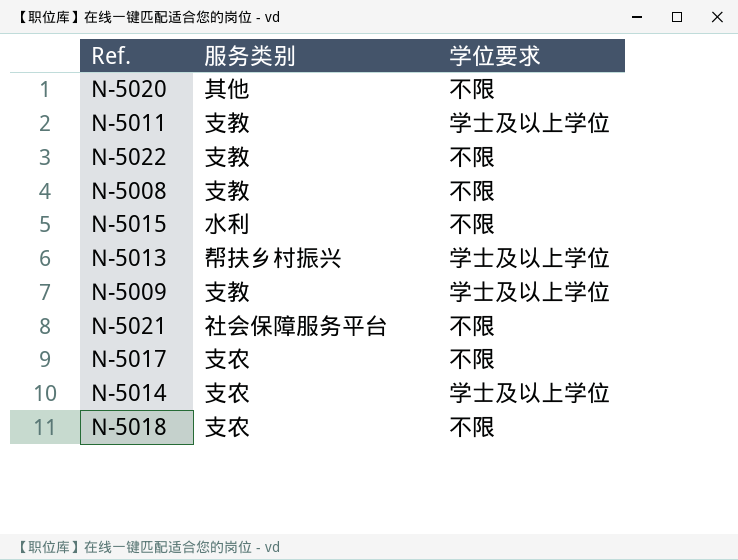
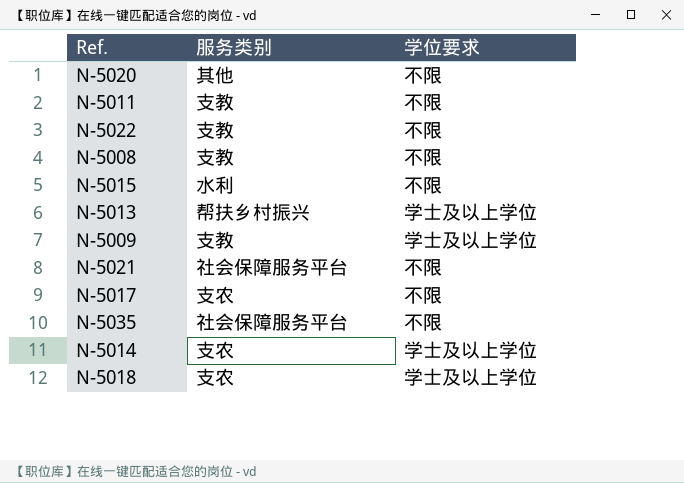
N-5011 | 学位要求: 学士及以上学位 -> 不限
row N-5035: none -> 社会保障服务平台 | 不限
N-5018 | 学位要求: 不限 -> 学士及以上学位

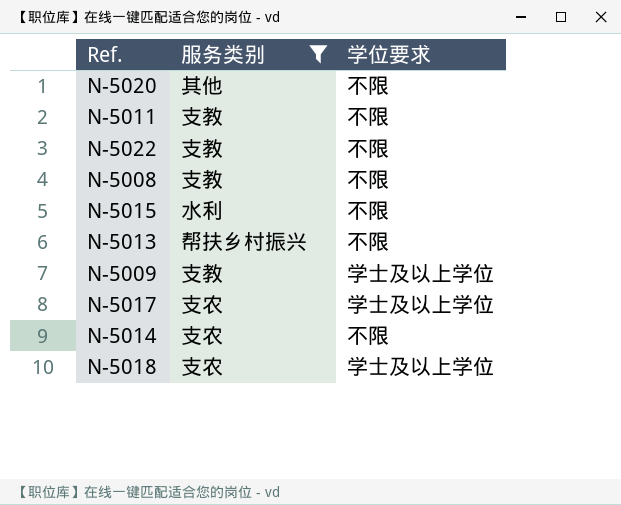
filter: none -> 服务类别 != 社会保障服务平台
N-5013 | 学位要求: 学士及以上学位 -> 不限
N-5017 | 学位要求: 不限 -> 学士及以上学位
N-5014 | 学位要求: 学士及以上学位 -> 不限

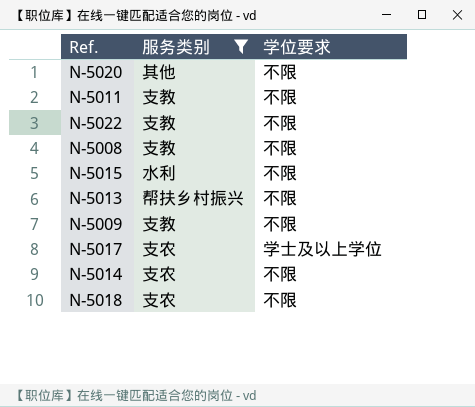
N-5009 | 学位要求: 学士及以上学位 -> 不限
N-5018 | 学位要求: 学士及以上学位 -> 不限

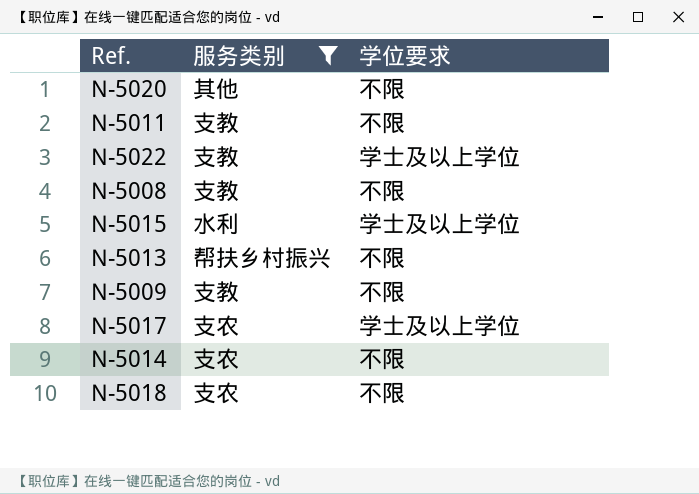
N-5022 | 学位要求: 不限 -> 学士及以上学位
N-5015 | 学位要求: 不限 -> 学士及以上学位

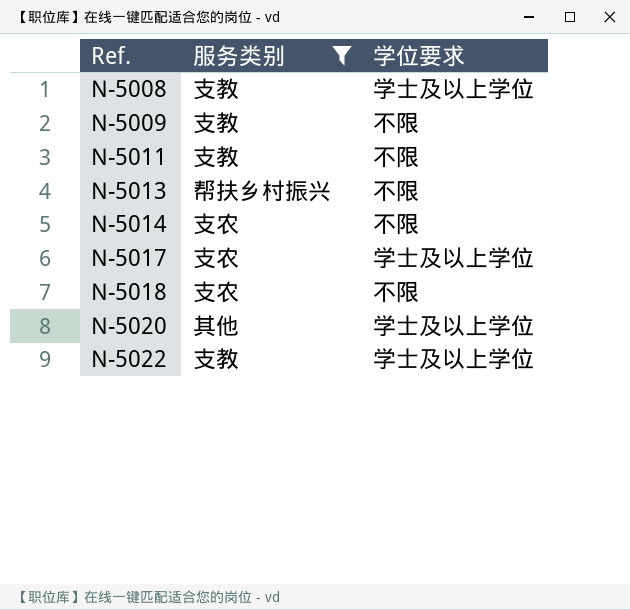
row order: none -> Ref. ascending
row N-5015: 水利 | 学士及以上学位 -> none
N-5008 | 学位要求: 不限 -> 学士及以上学位
N-5020 | 学位要求: 不限 -> 学士及以上学位

